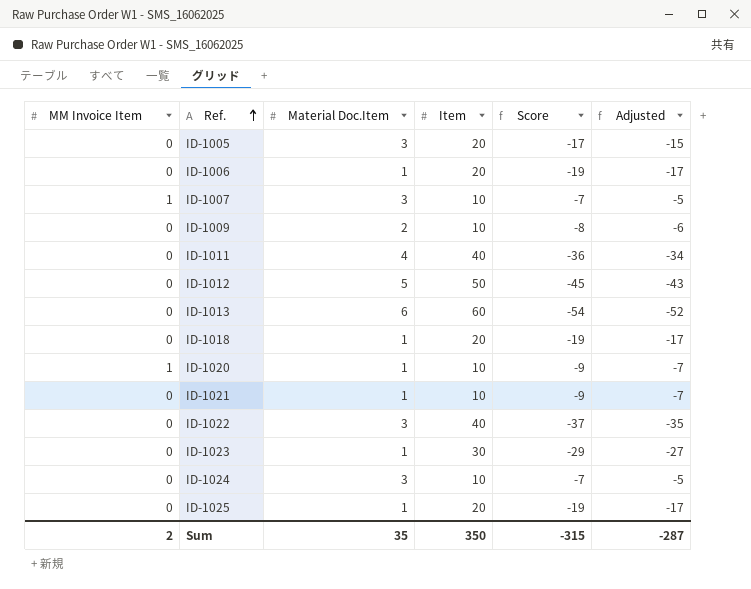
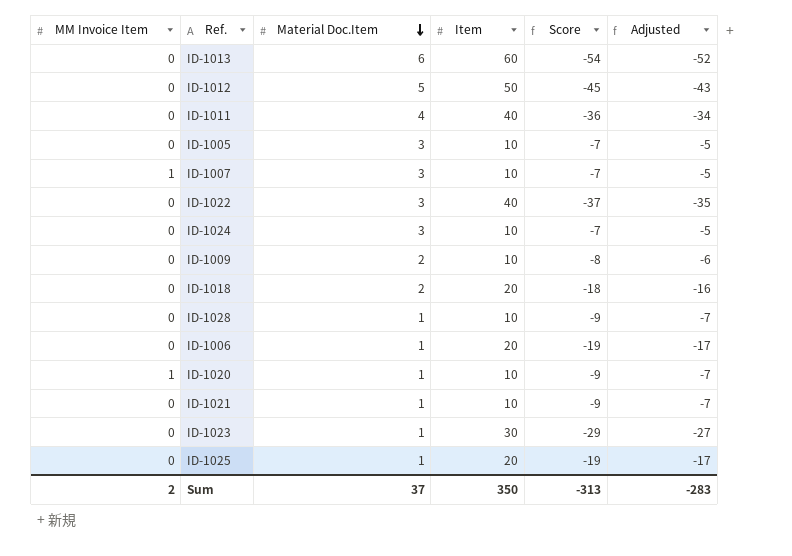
row order: Ref. ascending -> Material Doc.Item descending
ID-1005 | Item: 20 -> 10
ID-1005 | Score: -17 -> -7
ID-1005 | Adjusted: -15 -> -5
ID-1018 | Material Doc.Item: 1 -> 2
ID-1018 | Score: -19 -> -18
ID-1018 | Adjusted: -17 -> -16
row ID-1028: none -> 0 | 1 | 10 | -9 | -7
Sum | Material Doc.Item: 35 -> 37
Sum | Score: -315 -> -313
Sum | Adjusted: -287 -> -283

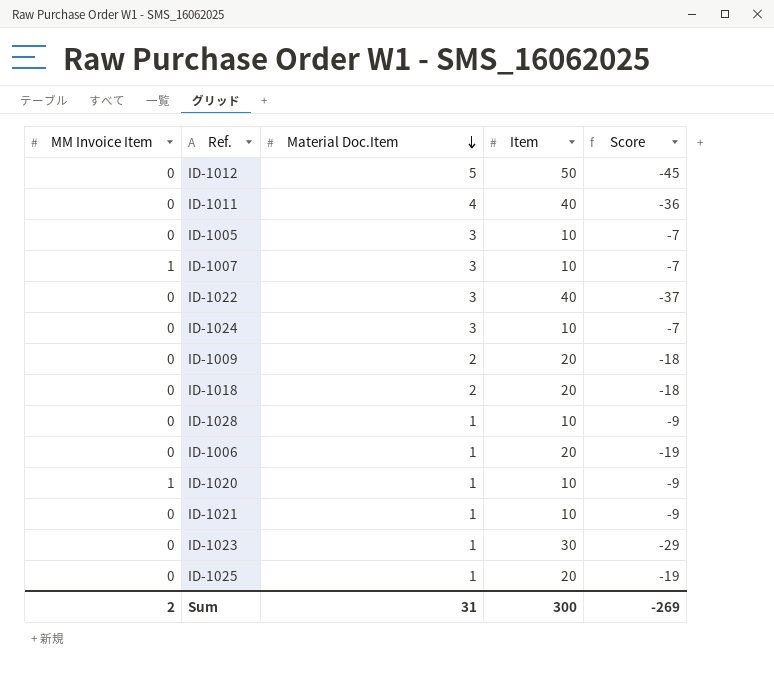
column Adjusted | formula: [Score] + 2 -> none
row ID-1013: 0 | 6 | 60 | -54 | -52 -> none
ID-1009 | Item: 10 -> 20
ID-1009 | Score: -8 -> -18
Sum | Material Doc.Item: 37 -> 31
Sum | Item: 350 -> 300
Sum | Score: -313 -> -269

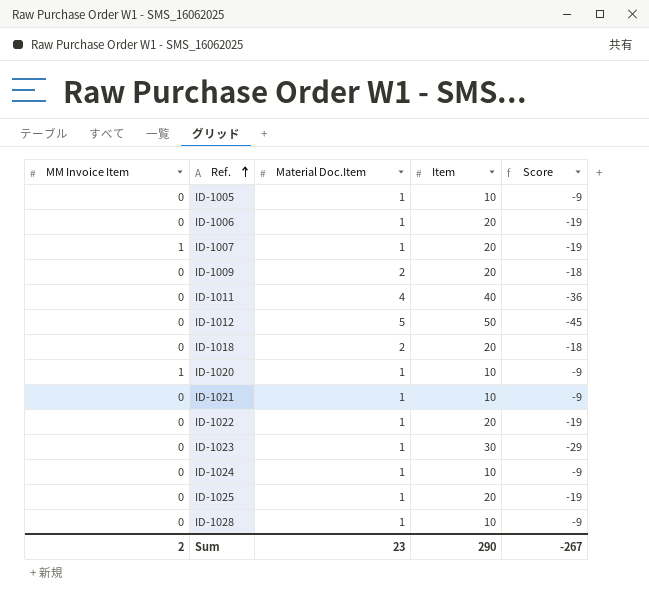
row order: Material Doc.Item descending -> Ref. ascending
ID-1005 | Material Doc.Item: 3 -> 1
ID-1005 | Score: -7 -> -9
ID-1007 | Material Doc.Item: 3 -> 1
ID-1007 | Item: 10 -> 20
ID-1007 | Score: -7 -> -19
ID-1022 | Material Doc.Item: 3 -> 1
ID-1022 | Item: 40 -> 20
ID-1022 | Score: -37 -> -19
ID-1024 | Material Doc.Item: 3 -> 1
ID-1024 | Score: -7 -> -9
Sum | Material Doc.Item: 31 -> 23
Sum | Item: 300 -> 290
Sum | Score: -269 -> -267

